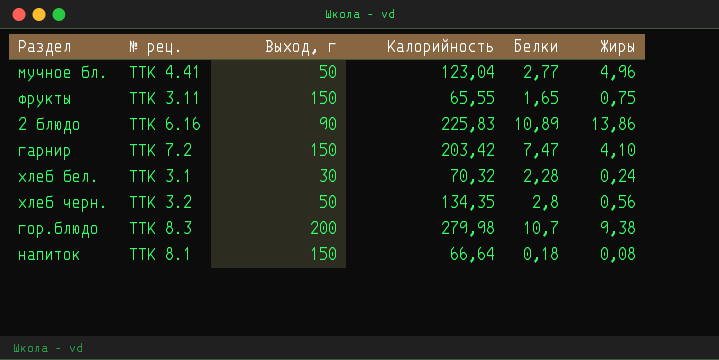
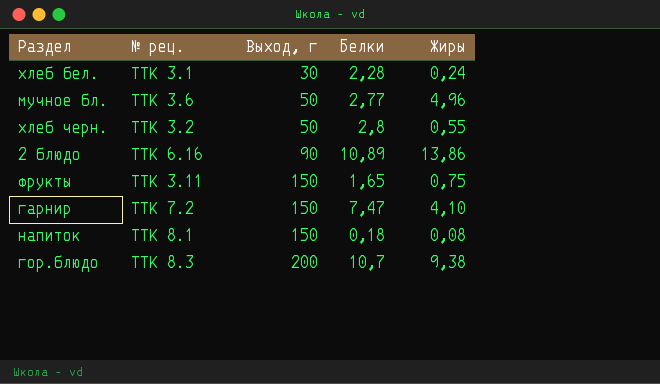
row order: none -> Выход, г ascending
column Калорийность | position: 4 -> none
мучное бл. | № рец.: ТТК 4.41 -> ТТК 3.6
хлеб черн. | Жиры: 0,56 -> 0,55

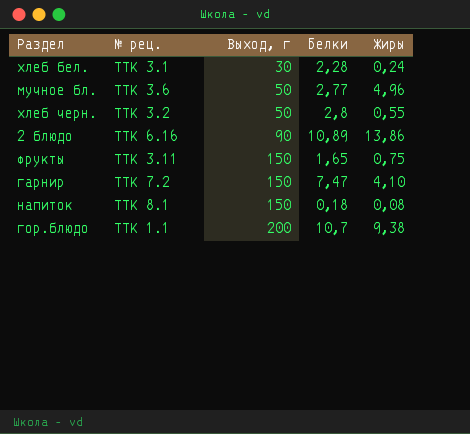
гор.блюдо | № рец.: ТТК 8.3 -> ТТК 1.1

